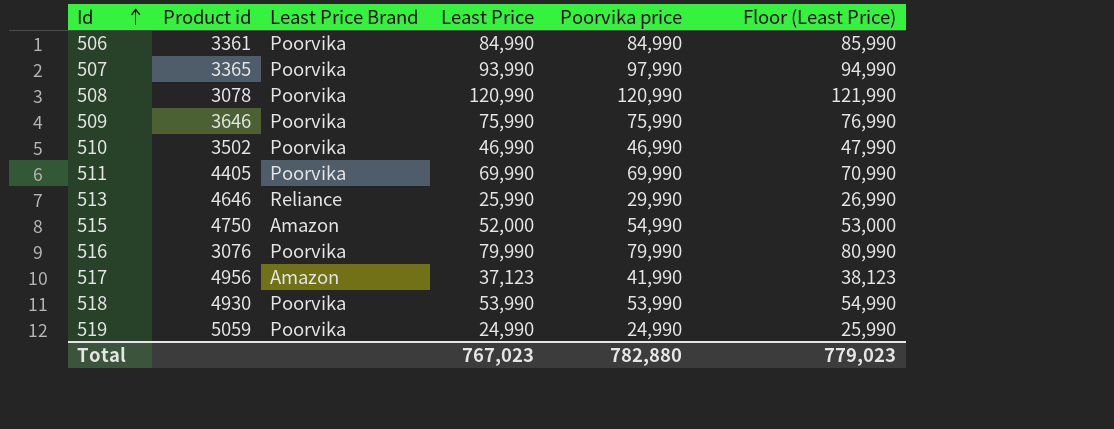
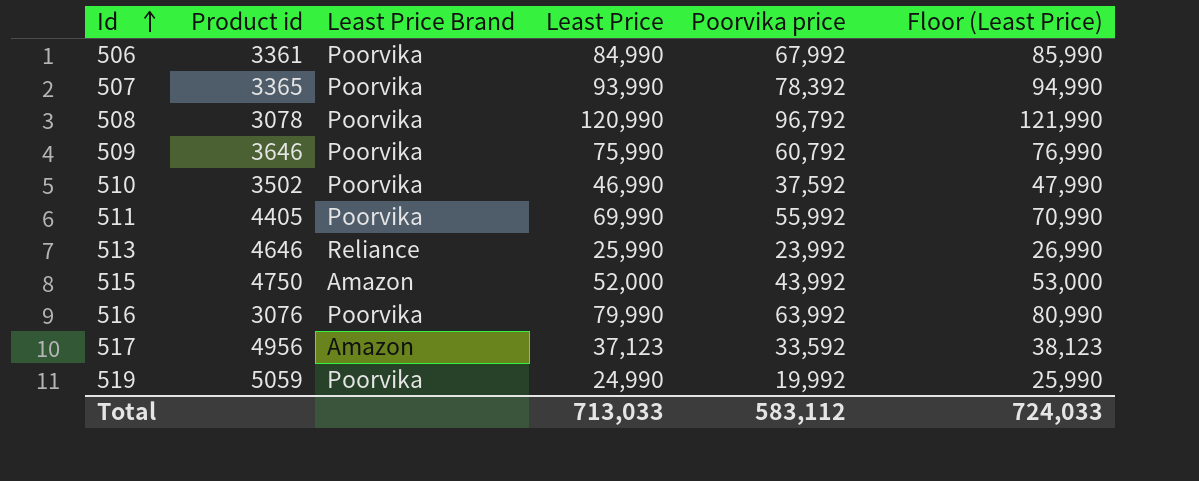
row 518: 4930 | Poorvika | 53,990 | 53,990 | 54,990 -> none
506 | Poorvika price: 84,990 -> 67,992
507 | Poorvika price: 97,990 -> 78,392
508 | Poorvika price: 120,990 -> 96,792
509 | Poorvika price: 75,990 -> 60,792
510 | Poorvika price: 46,990 -> 37,592
511 | Poorvika price: 69,990 -> 55,992
513 | Poorvika price: 29,990 -> 23,992
515 | Poorvika price: 54,990 -> 43,992
516 | Poorvika price: 79,990 -> 63,992
517 | Poorvika price: 41,990 -> 33,592
519 | Poorvika price: 24,990 -> 19,992
Total | Least Price: 767,023 -> 713,033
Total | Poorvika price: 782,880 -> 583,112
Total | Floor (Least Price): 779,023 -> 724,033

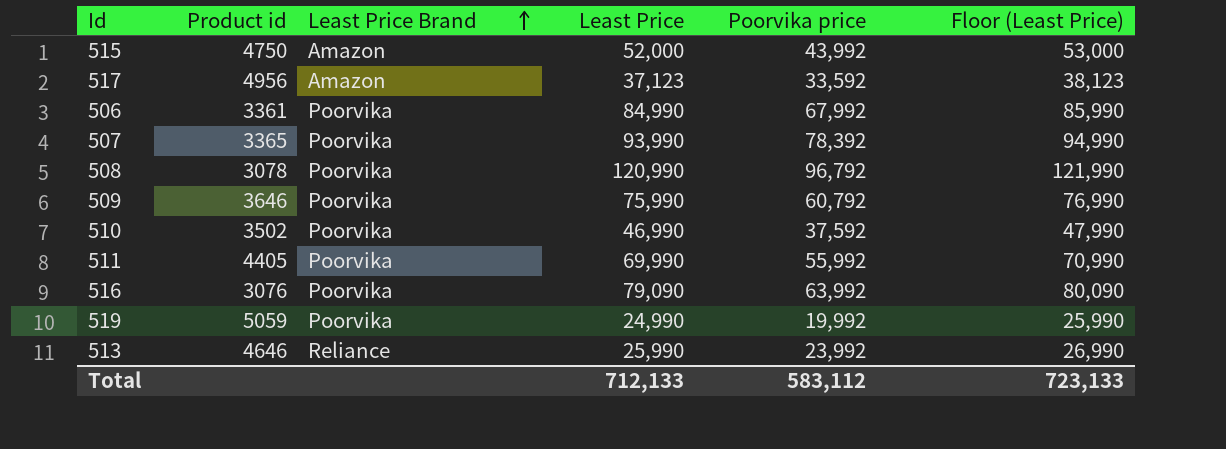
row order: Id ascending -> Least Price Brand ascending
516 | Least Price: 79,990 -> 79,090
516 | Floor (Least Price): 80,990 -> 80,090
Total | Least Price: 713,033 -> 712,133
Total | Floor (Least Price): 724,033 -> 723,133

